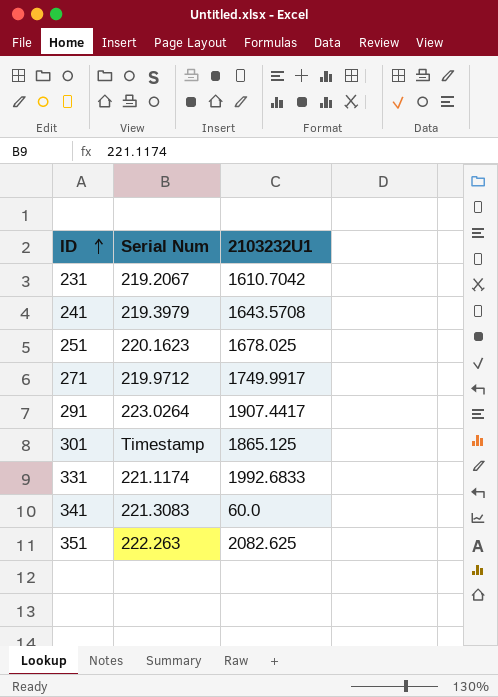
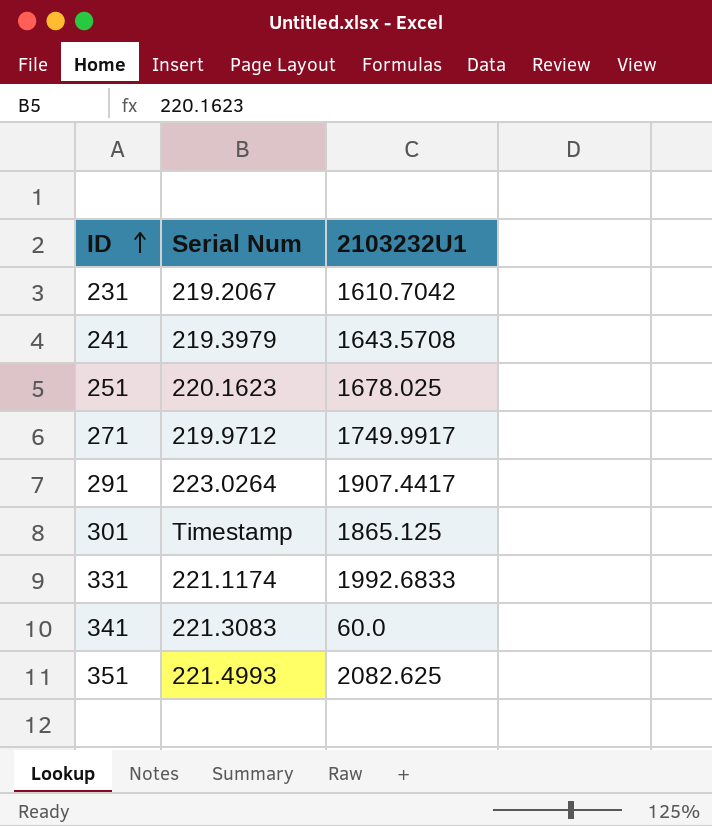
351 | Serial Num: 222.263 -> 221.4993

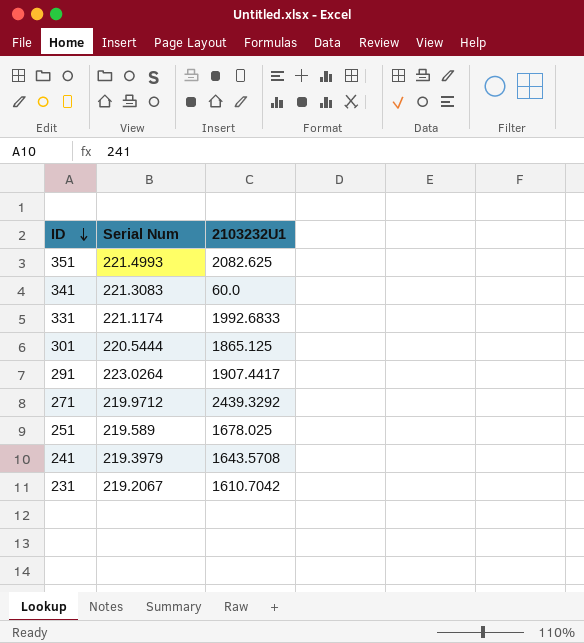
row order: ID ascending -> ID descending
301 | Serial Num: Timestamp -> 220.5444
271 | 2103232U1: 1749.9917 -> 2439.3292
251 | Serial Num: 220.1623 -> 219.589

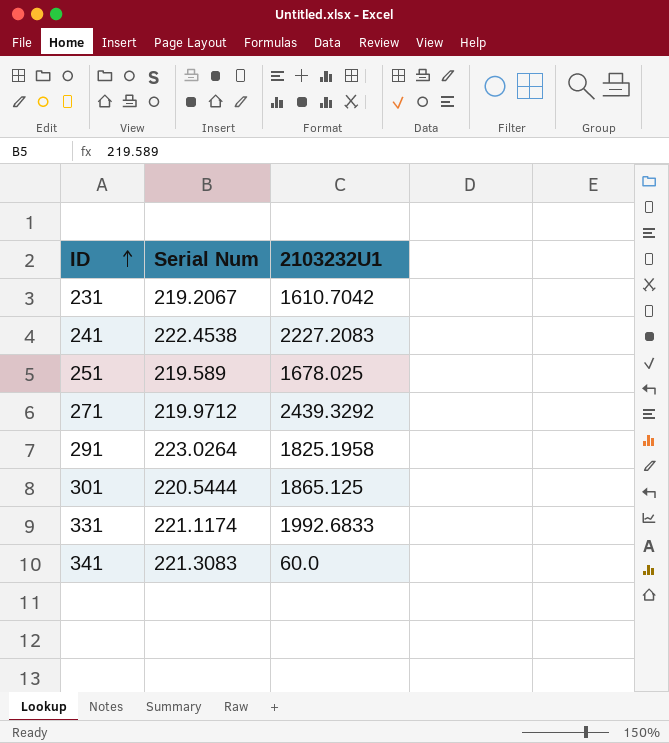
row order: ID descending -> ID ascending
row 351: 221.4993 | 2082.625 -> none
241 | Serial Num: 219.3979 -> 222.4538
241 | 2103232U1: 1643.5708 -> 2227.2083
291 | 2103232U1: 1907.4417 -> 1825.1958

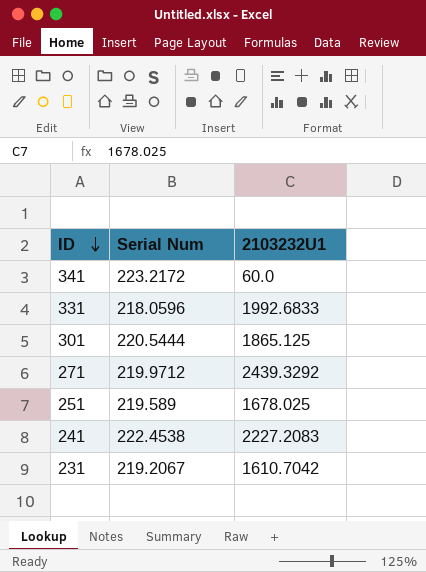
row order: ID ascending -> ID descending
row 291: 223.0264 | 1825.1958 -> none
341 | Serial Num: 221.3083 -> 223.2172
331 | Serial Num: 221.1174 -> 218.0596

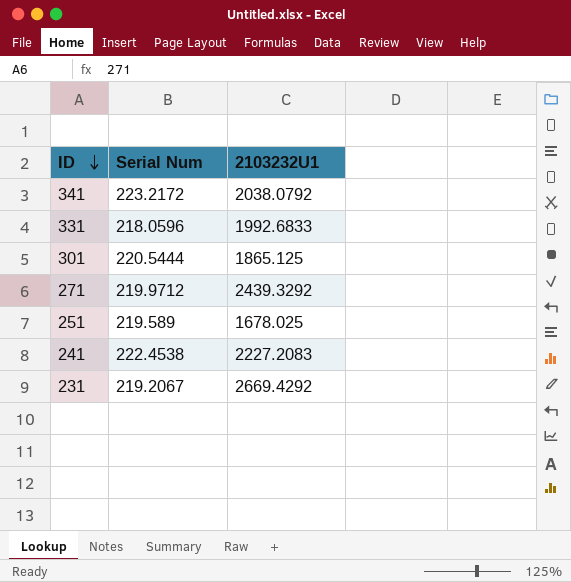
341 | 2103232U1: 60.0 -> 2038.0792
231 | 2103232U1: 1610.7042 -> 2669.4292

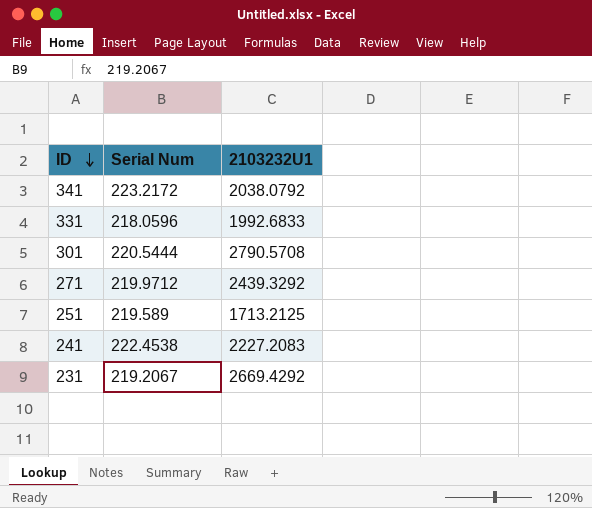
301 | 2103232U1: 1865.125 -> 2790.5708
251 | 2103232U1: 1678.025 -> 1713.2125

